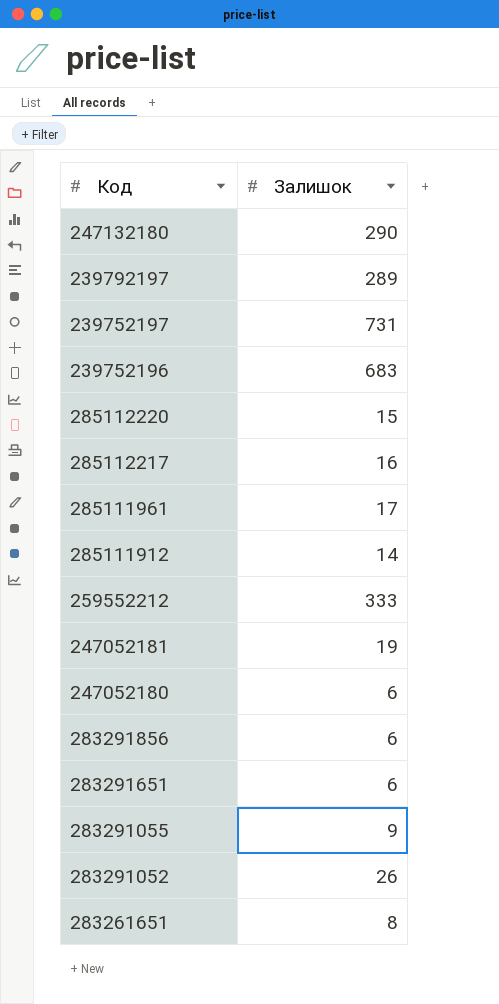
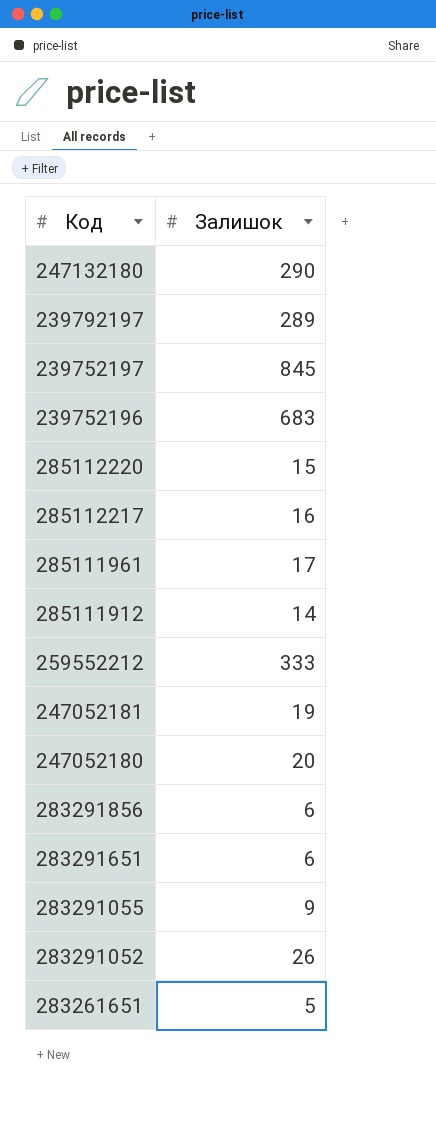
239752197 | Залишок: 731 -> 845
247052180 | Залишок: 6 -> 20
283261651 | Залишок: 8 -> 5

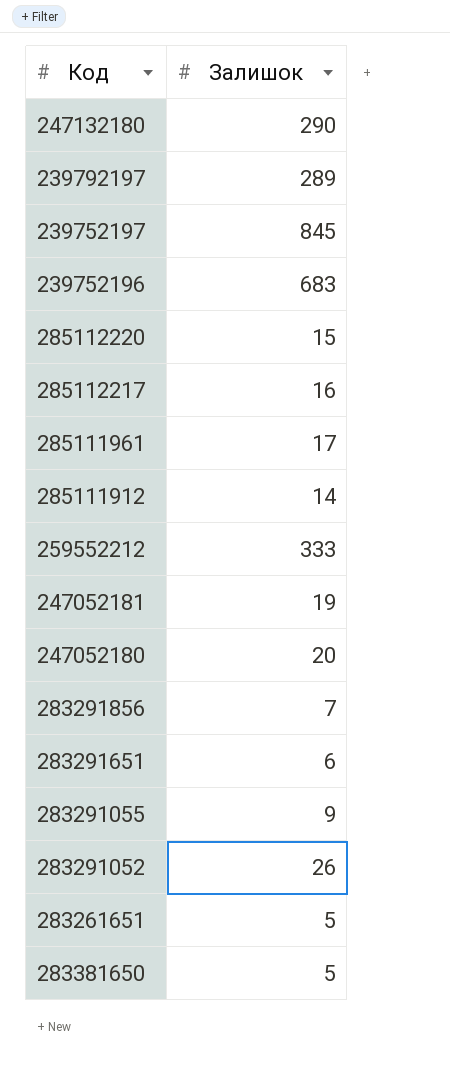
283291856 | Залишок: 6 -> 7
row 283381650: none -> 5

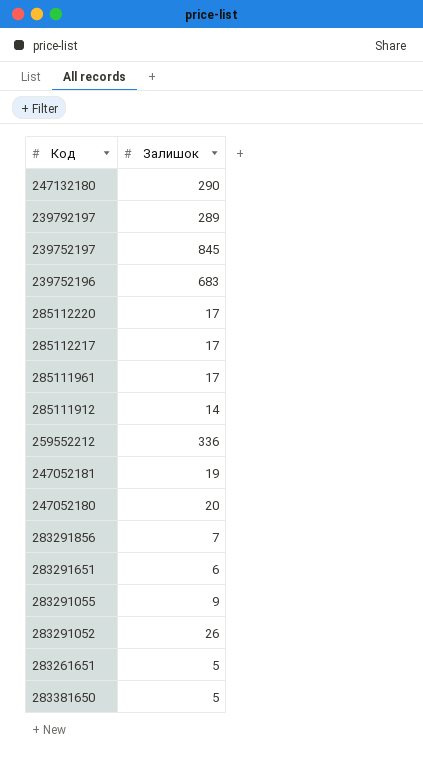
285112220 | Залишок: 15 -> 17
285112217 | Залишок: 16 -> 17
259552212 | Залишок: 333 -> 336

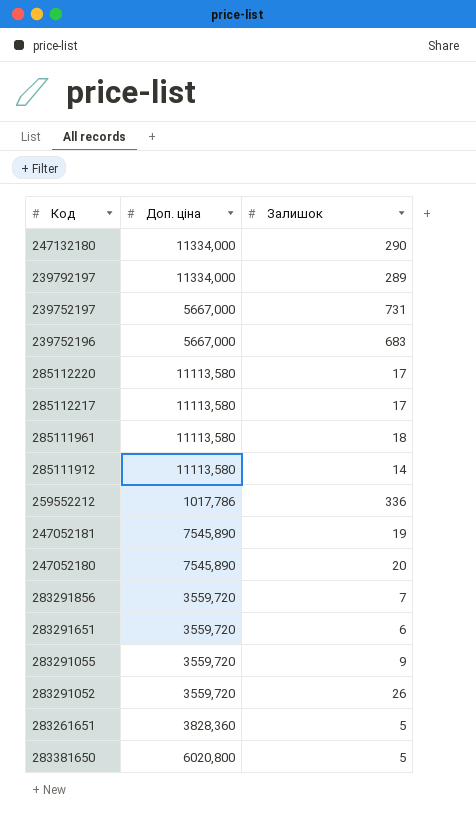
column Доп. ціна | position: none -> 2
239752197 | Залишок: 845 -> 731
285111961 | Залишок: 17 -> 18

